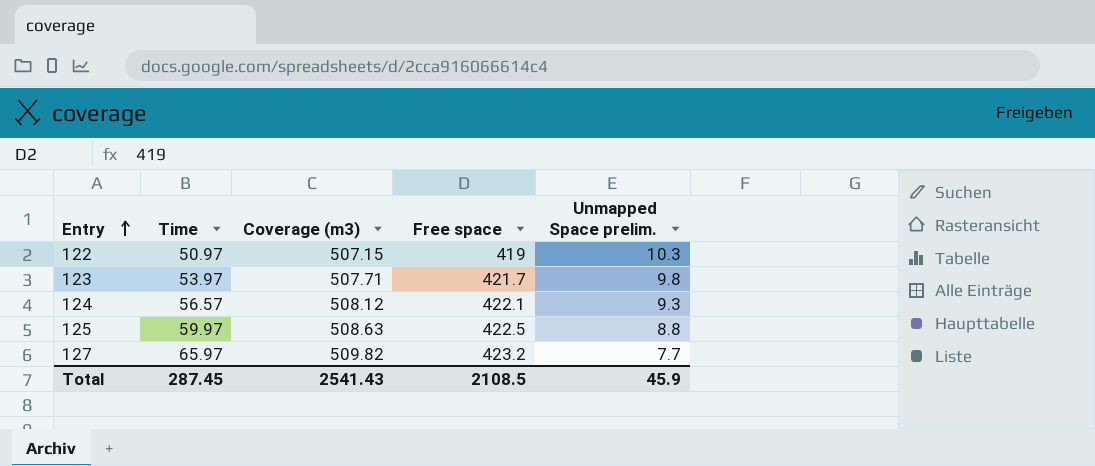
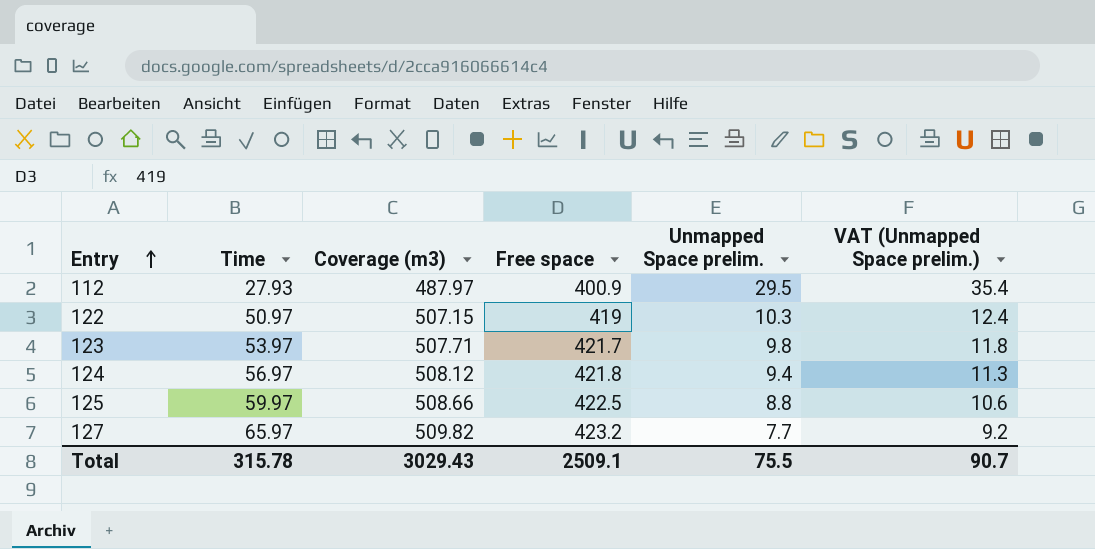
column VAT (Unmapped Space prelim.) | formula: none -> [Unmapped Space prelim.] * 1.2
row 112: none -> 27.93 | 487.97 | 400.9 | 29.5 | 35.4
124 | Time: 56.57 -> 56.97
124 | Free space: 422.1 -> 421.8
124 | Unmapped Space prelim.: 9.3 -> 9.4
125 | Coverage (m3): 508.63 -> 508.66
Total | Time: 287.45 -> 315.78
Total | Coverage (m3): 2541.43 -> 3029.43
Total | Free space: 2108.5 -> 2509.1
Total | Unmapped Space prelim.: 45.9 -> 75.5

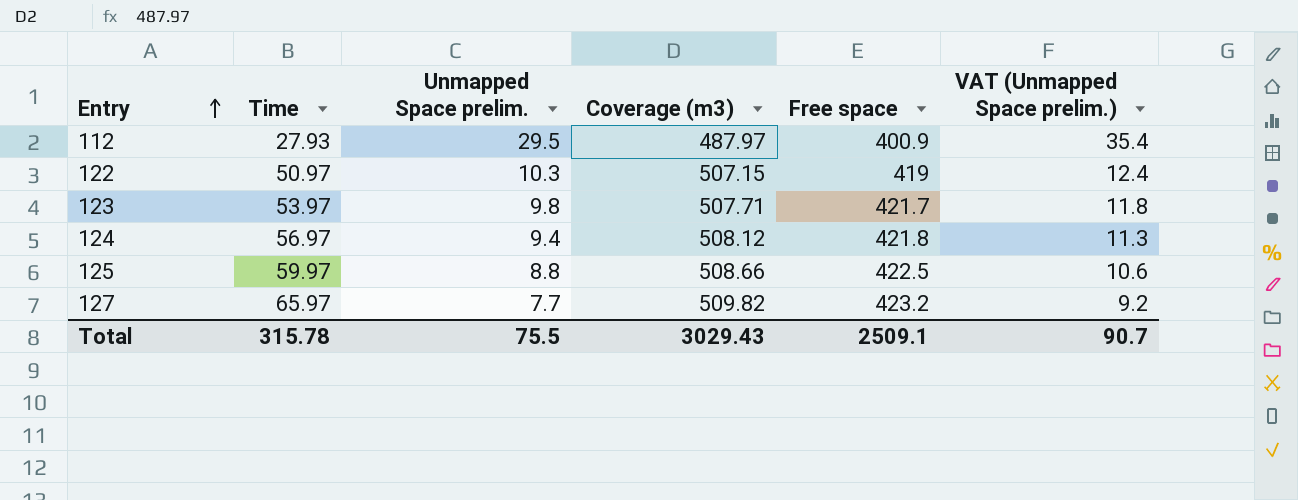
column Unmapped Space prelim. | position: 5 -> 3

